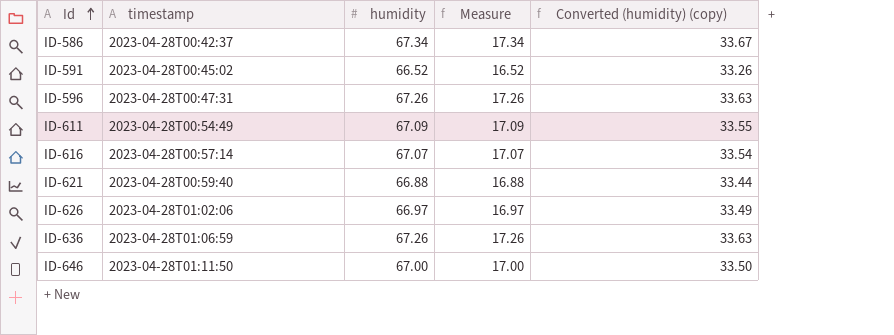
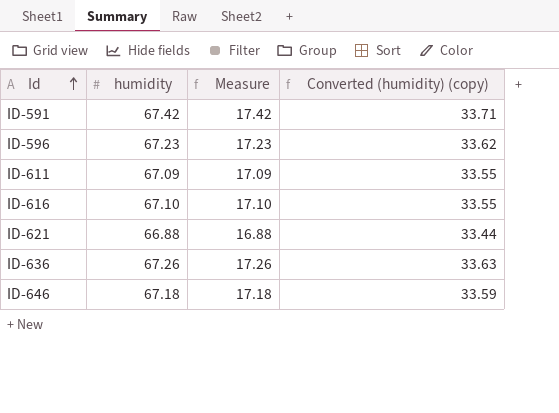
column timestamp | position: 2 -> none
row ID-586: 2023-04-28T00:42:37 | 67.34 | 17.34 | 33.67 -> none
row ID-626: 2023-04-28T01:02:06 | 66.97 | 16.97 | 33.49 -> none
ID-591 | humidity: 66.52 -> 67.42
ID-591 | Measure: 16.52 -> 17.42
ID-591 | Converted (humidity) (copy): 33.26 -> 33.71
ID-596 | humidity: 67.26 -> 67.23
ID-596 | Measure: 17.26 -> 17.23
ID-596 | Converted (humidity) (copy): 33.63 -> 33.62
ID-616 | humidity: 67.07 -> 67.10
ID-616 | Measure: 17.07 -> 17.10
ID-616 | Converted (humidity) (copy): 33.54 -> 33.55
ID-646 | humidity: 67.00 -> 67.18
ID-646 | Measure: 17.00 -> 17.18
ID-646 | Converted (humidity) (copy): 33.50 -> 33.59

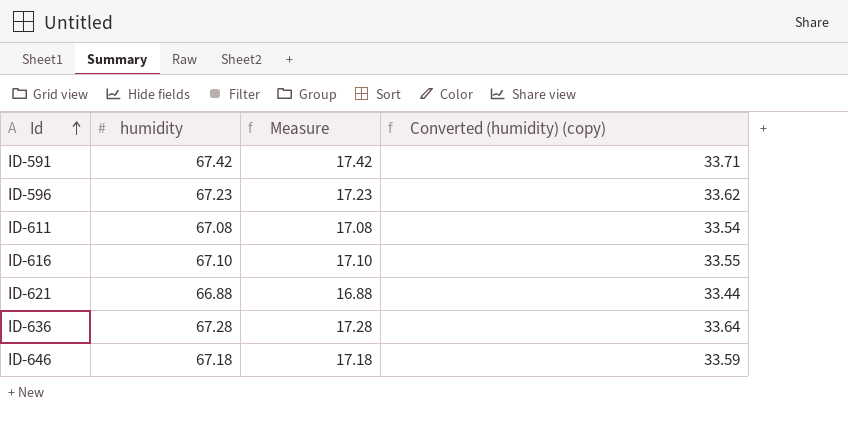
ID-611 | humidity: 67.09 -> 67.08
ID-611 | Measure: 17.09 -> 17.08
ID-611 | Converted (humidity) (copy): 33.55 -> 33.54
ID-636 | humidity: 67.26 -> 67.28
ID-636 | Measure: 17.26 -> 17.28
ID-636 | Converted (humidity) (copy): 33.63 -> 33.64

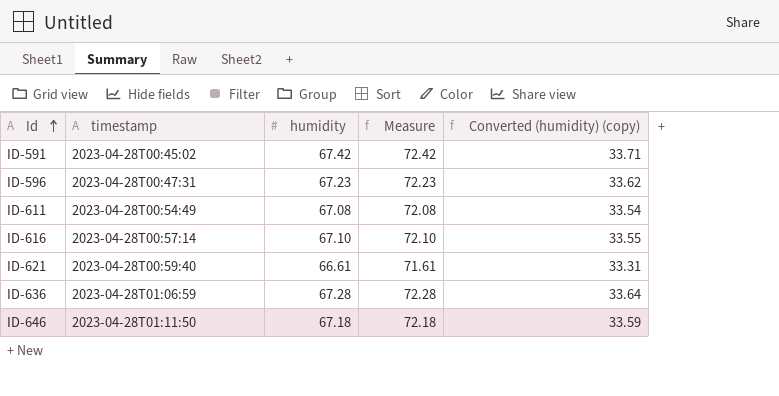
column timestamp | position: none -> 2
column Measure | formula: [humidity] - 50 -> [humidity] + 5
ID-621 | humidity: 66.88 -> 66.61
ID-621 | Converted (humidity) (copy): 33.44 -> 33.31

